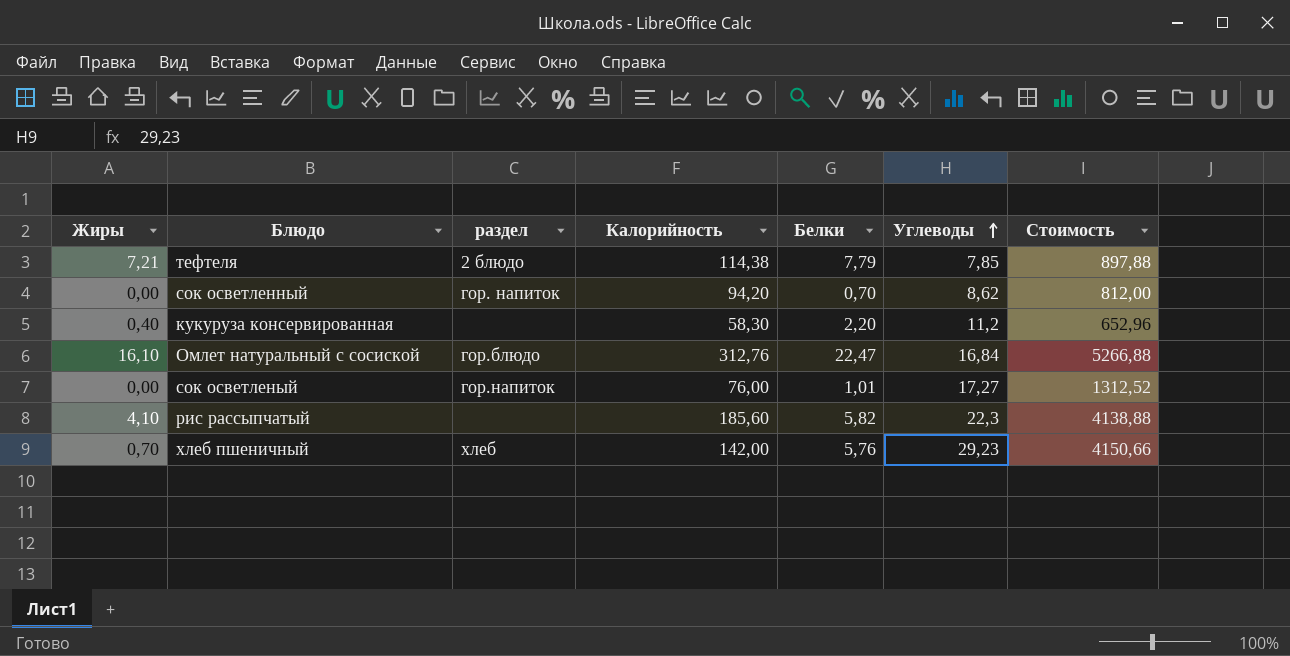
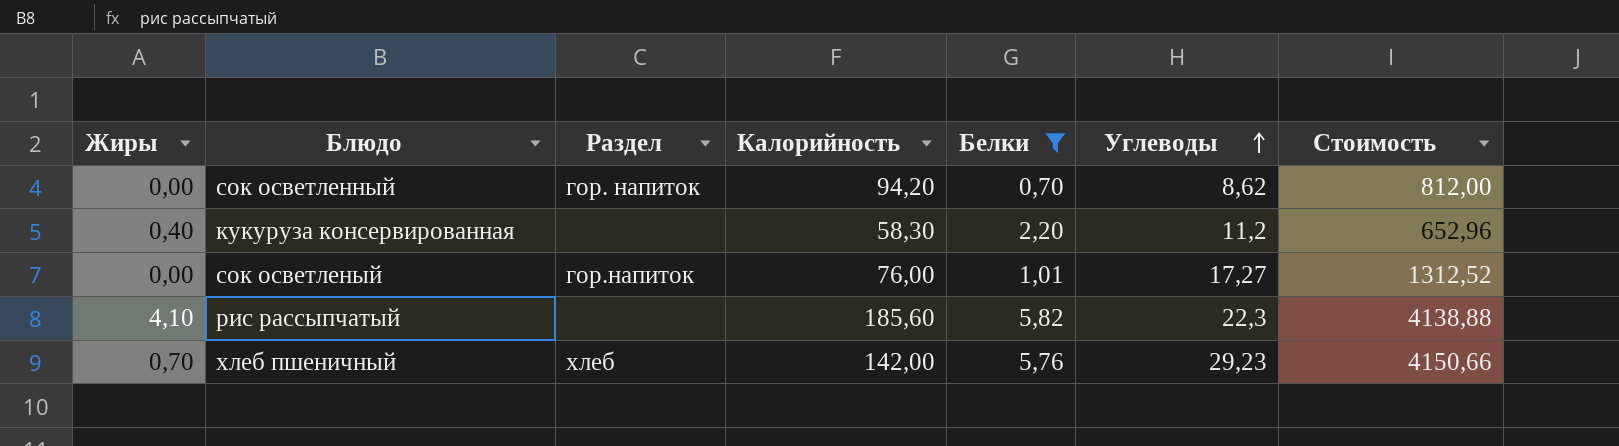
filter: none -> Белки <= 5,82
column name: раздел -> Раздел

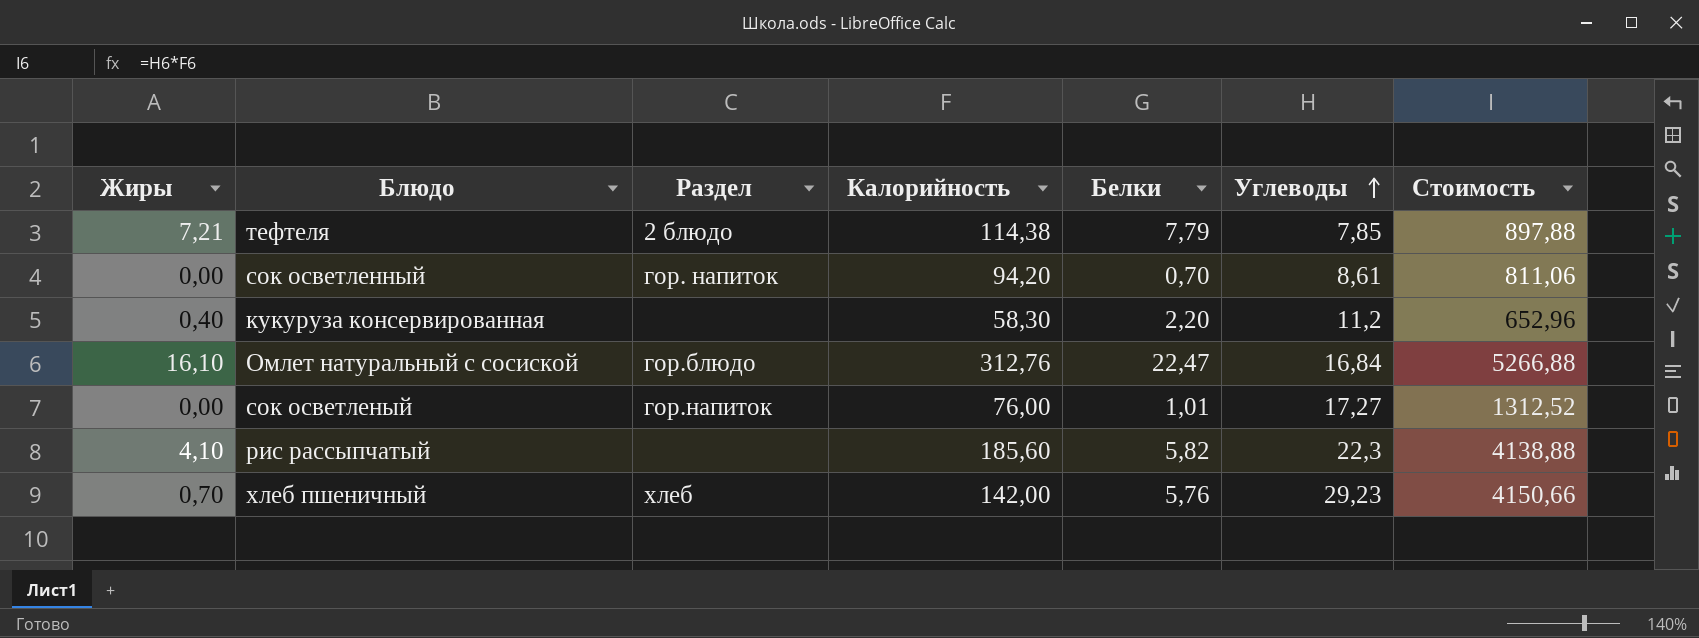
filter: Белки <= 5,82 -> none
сок осветленный | Углеводы: 8,62 -> 8,61
сок осветленный | Стоимость: 812,00 -> 811,06

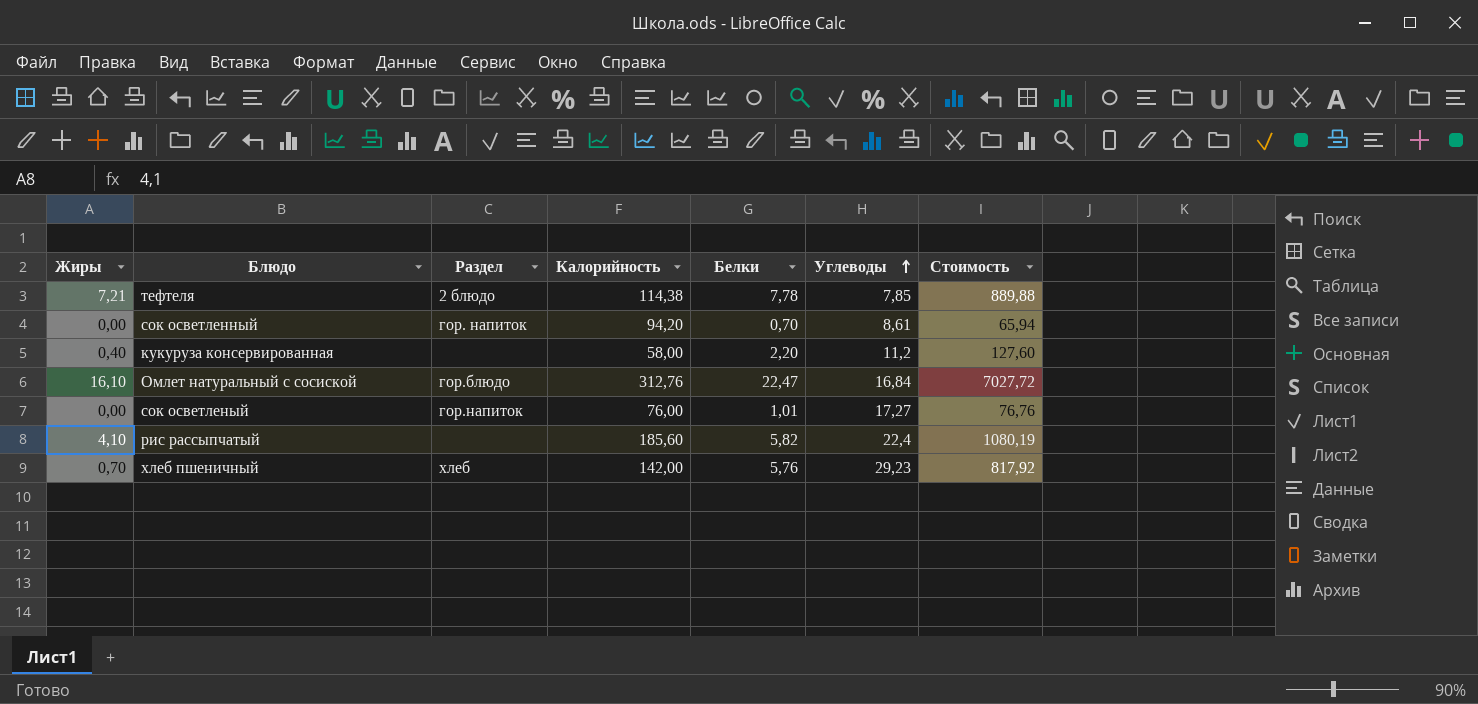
column Стоимость | formula: [Калорийность] * [Углеводы] -> [Калорийность] * [Белки]
тефтеля | Белки: 7,79 -> 7,78
кукуруза консервированная | Калорийность: 58,30 -> 58,00
рис рассыпчатый | Углеводы: 22,3 -> 22,4

